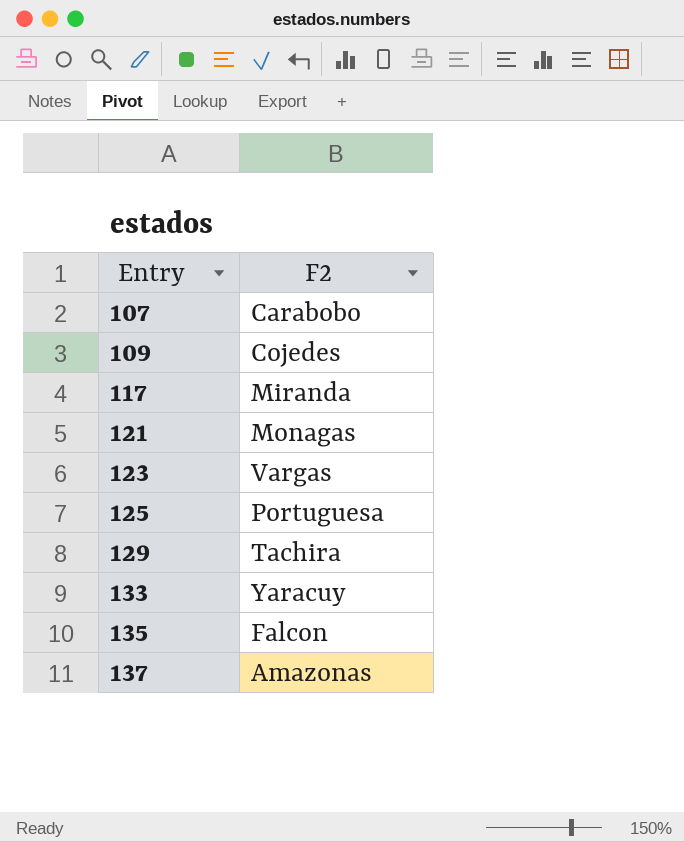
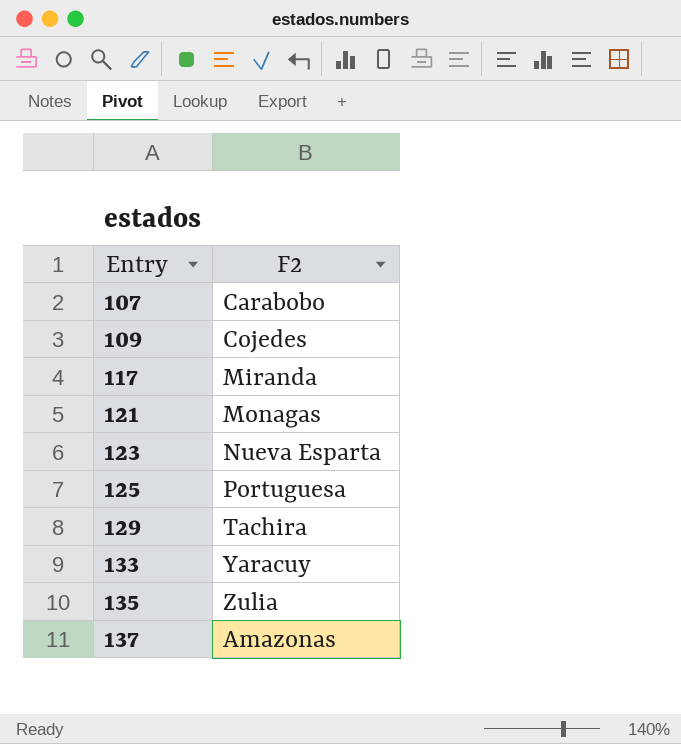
123 | F2: Vargas -> Nueva Esparta
135 | F2: Falcon -> Zulia

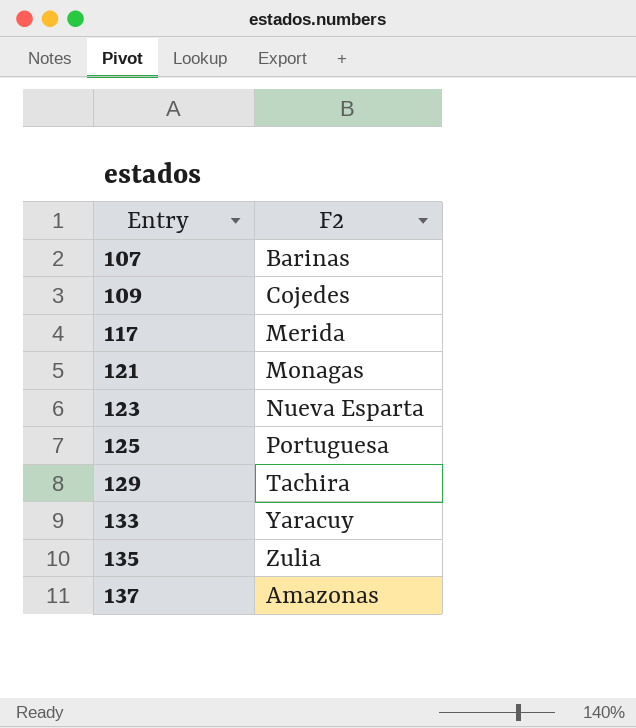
107 | F2: Carabobo -> Barinas
117 | F2: Miranda -> Merida

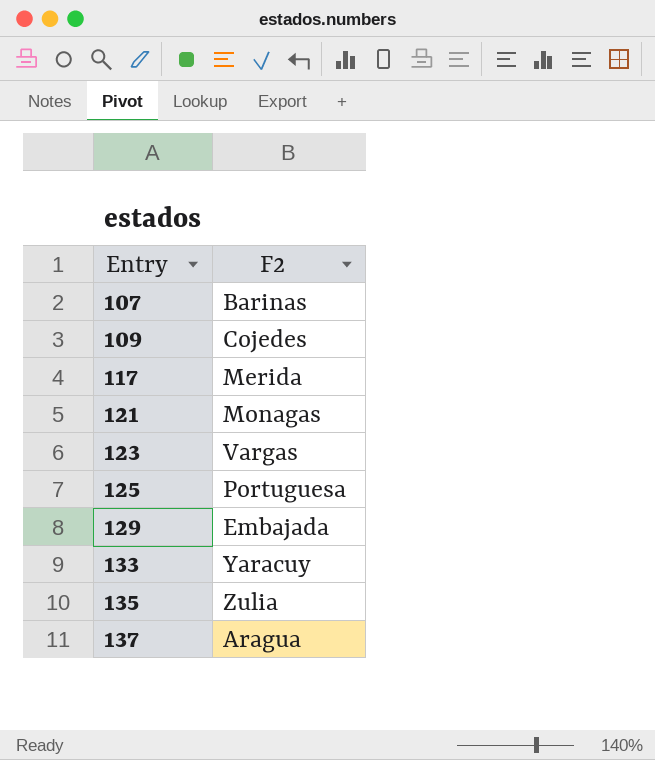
123 | F2: Nueva Esparta -> Vargas
129 | F2: Tachira -> Embajada
137 | F2: Amazonas -> Aragua

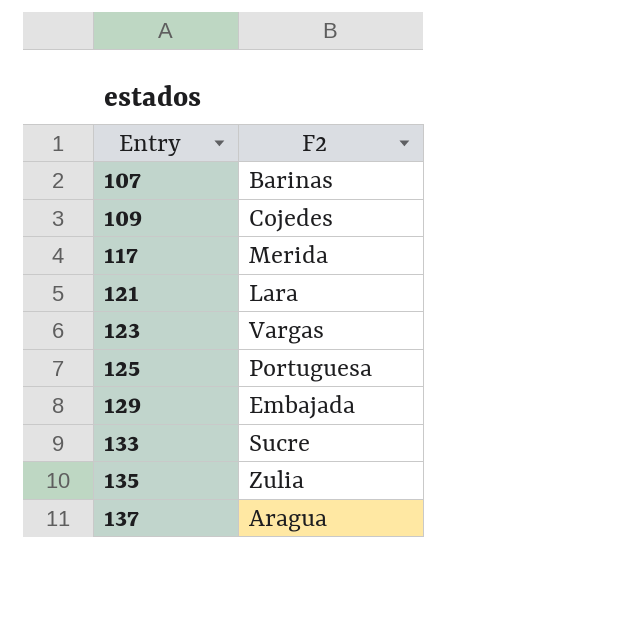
121 | F2: Monagas -> Lara
133 | F2: Yaracuy -> Sucre

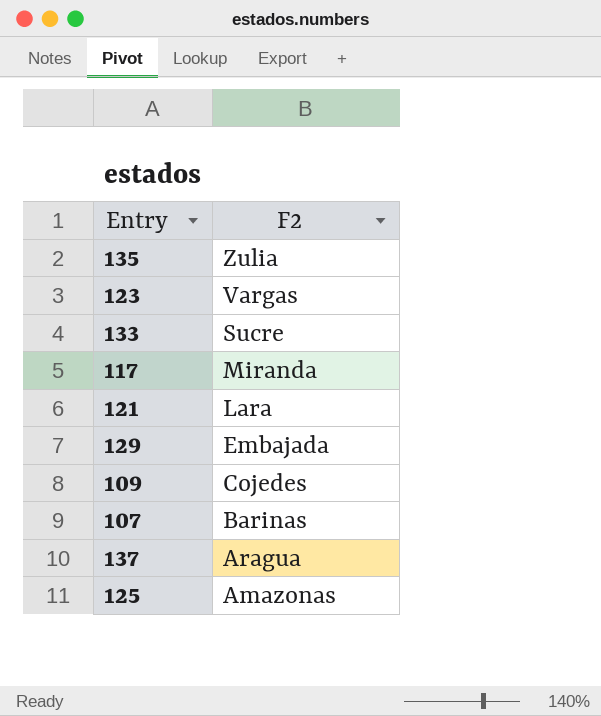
row order: Entry ascending -> F2 descending
117 | F2: Merida -> Miranda
125 | F2: Portuguesa -> Amazonas

